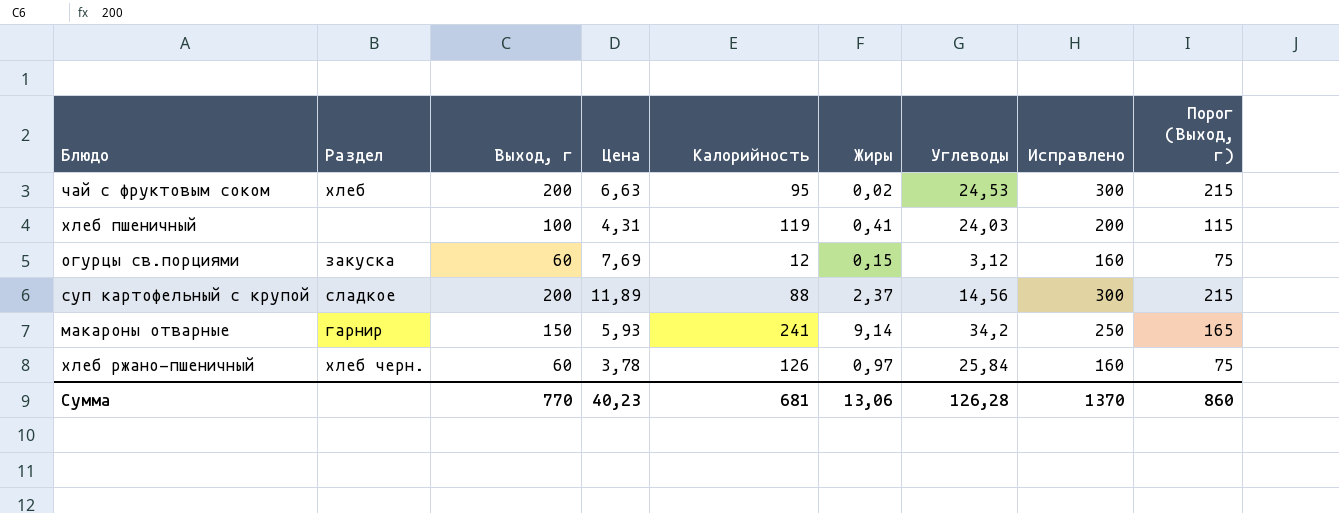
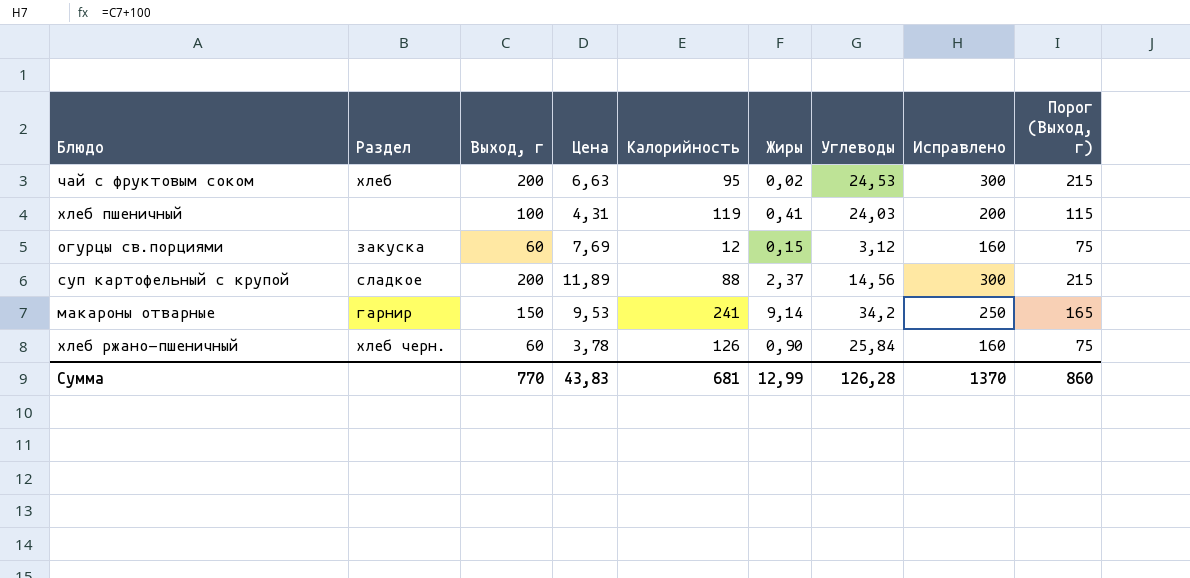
макароны отварные | Цена: 5,93 -> 9,53
хлеб ржано-пшеничный | Жиры: 0,97 -> 0,90
Сумма | Цена: 40,23 -> 43,83
Сумма | Жиры: 13,06 -> 12,99

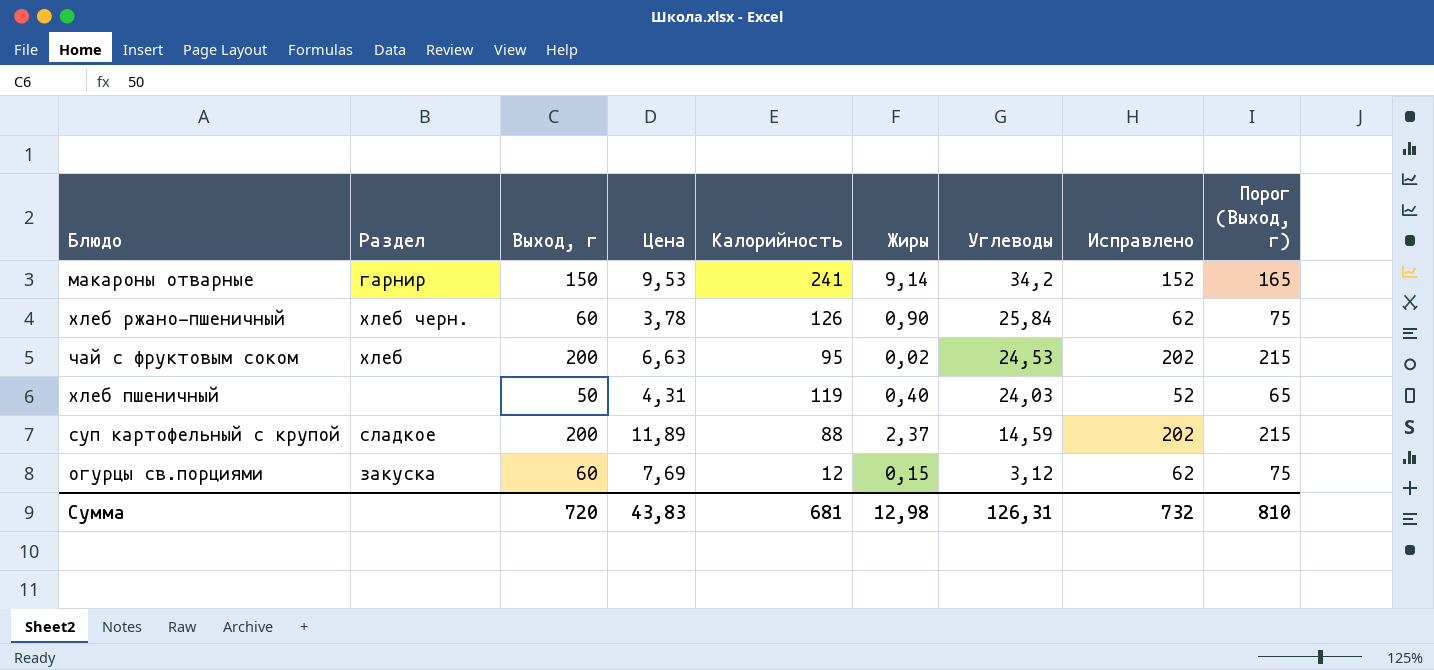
row order: none -> Углеводы descending
column Исправлено | formula: [Выход, г] + 100 -> [Выход, г] + 2
хлеб пшеничный | Выход, г: 100 -> 50
хлеб пшеничный | Жиры: 0,41 -> 0,40
хлеб пшеничный | Порог (Выход, г): 115 -> 65
суп картофельный с крупой | Углеводы: 14,56 -> 14,59
Сумма | Выход, г: 770 -> 720
Сумма | Жиры: 12,99 -> 12,98
Сумма | Углеводы: 126,28 -> 126,31
Сумма | Исправлено: 1370 -> 732
Сумма | Порог (Выход, г): 860 -> 810

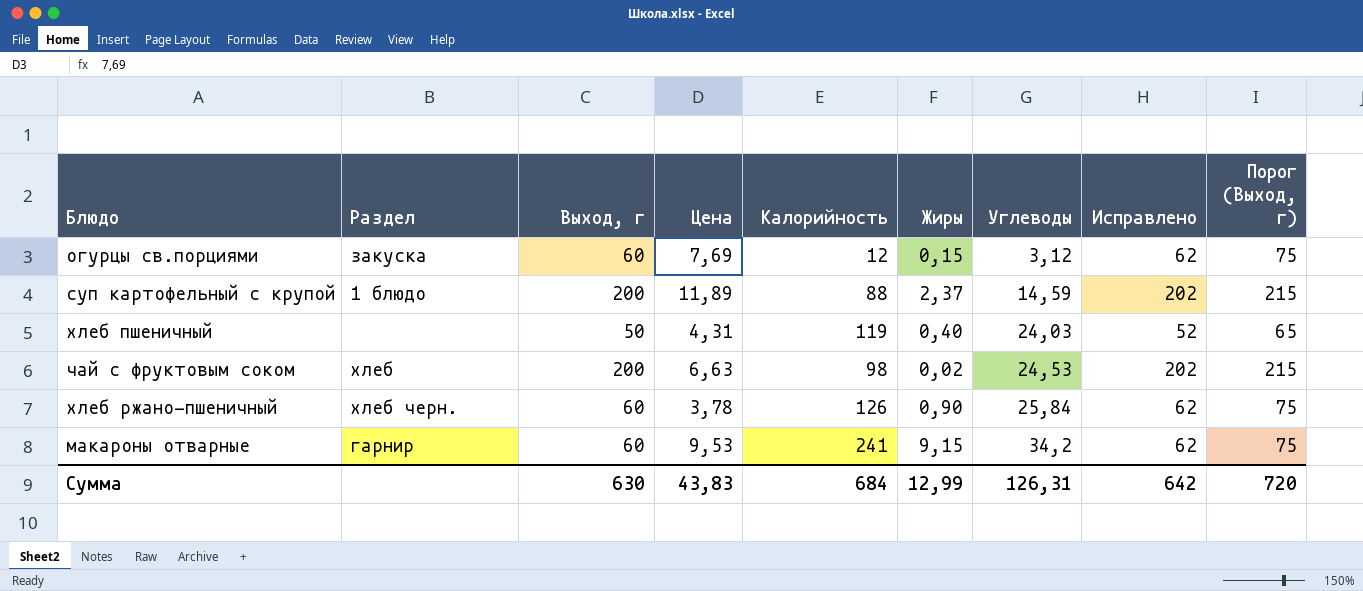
row order: Углеводы descending -> Углеводы ascending
суп картофельный с крупой | Раздел: сладкое -> 1 блюдо
чай с фруктовым соком | Калорийность: 95 -> 98
макароны отварные | Выход, г: 150 -> 60
макароны отварные | Жиры: 9,14 -> 9,15
макароны отварные | Исправлено: 152 -> 62
макароны отварные | Порог (Выход, г): 165 -> 75
Сумма | Выход, г: 720 -> 630
Сумма | Калорийность: 681 -> 684
Сумма | Жиры: 12,98 -> 12,99
Сумма | Исправлено: 732 -> 642
Сумма | Порог (Выход, г): 810 -> 720

